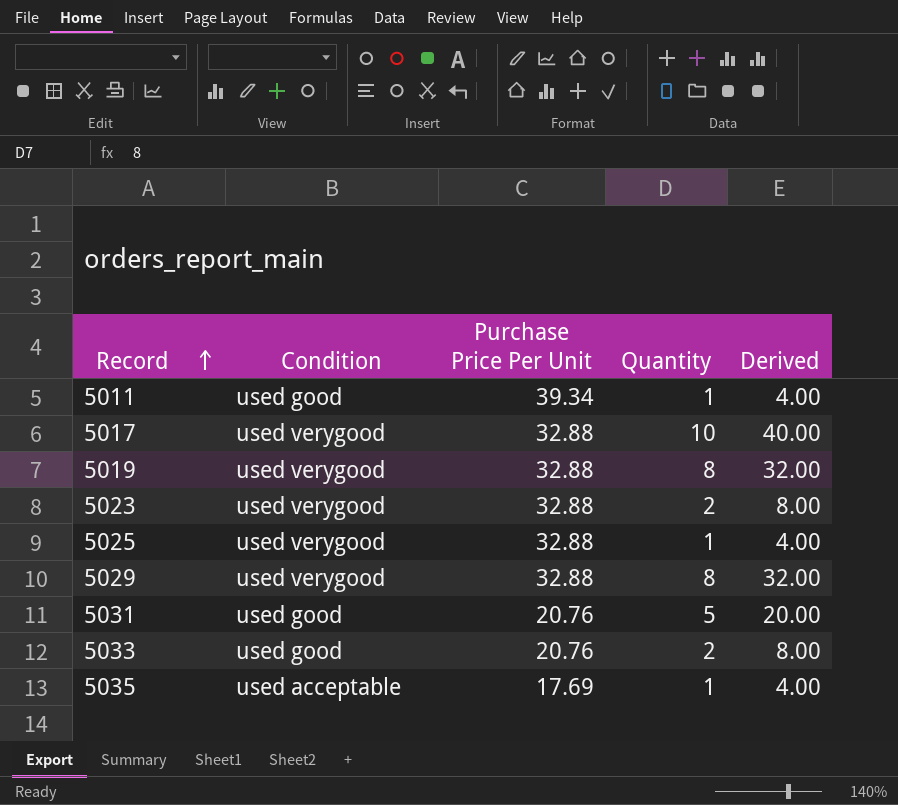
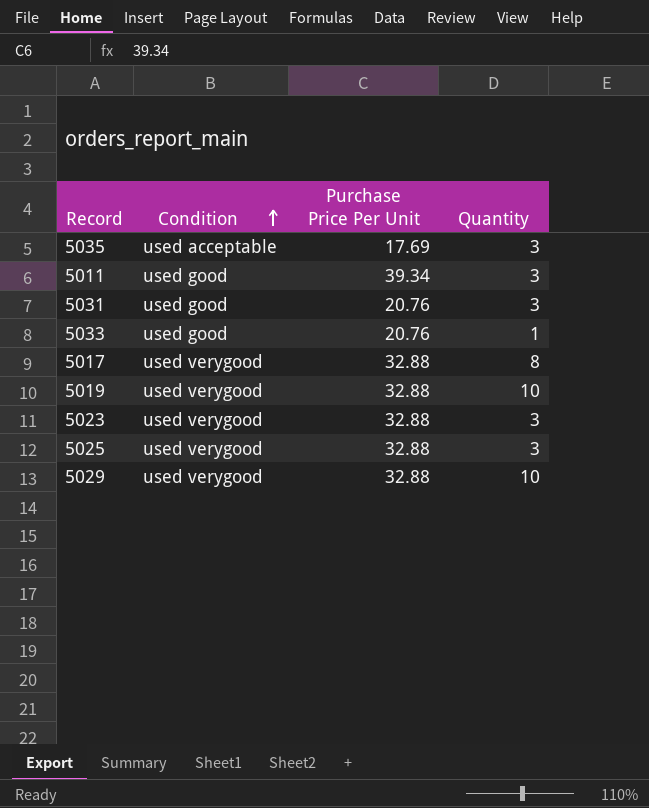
row order: Record ascending -> Condition ascending
column Derived | formula: [Quantity] * 4 -> none
5035 | Quantity: 1 -> 3
5011 | Quantity: 1 -> 3
5031 | Quantity: 5 -> 3
5033 | Quantity: 2 -> 1
5017 | Quantity: 10 -> 8
5019 | Quantity: 8 -> 10
5023 | Quantity: 2 -> 3
5025 | Quantity: 1 -> 3
5029 | Quantity: 8 -> 10

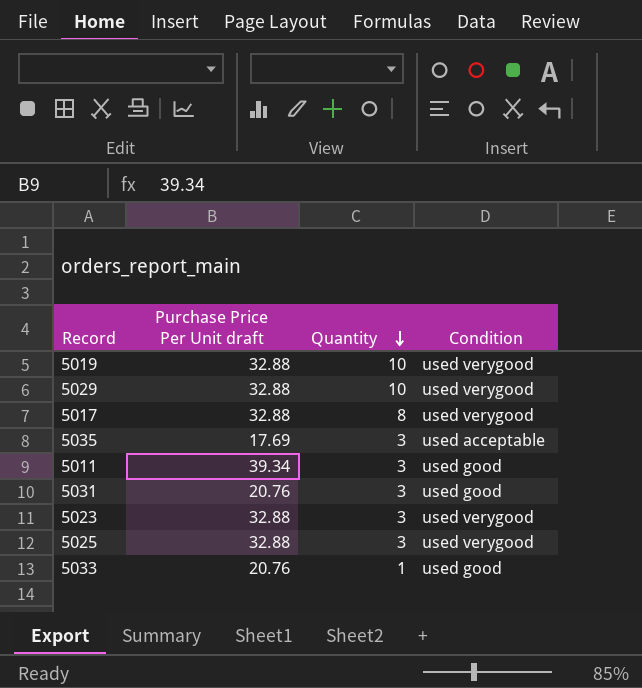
row order: Condition ascending -> Quantity descending
column name: Purchase Price Per Unit -> Purchase Price Per Unit draft
column Condition | position: 2 -> 4

